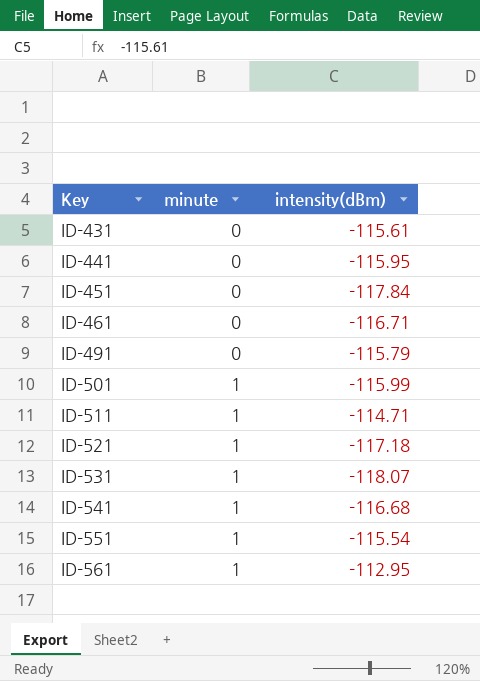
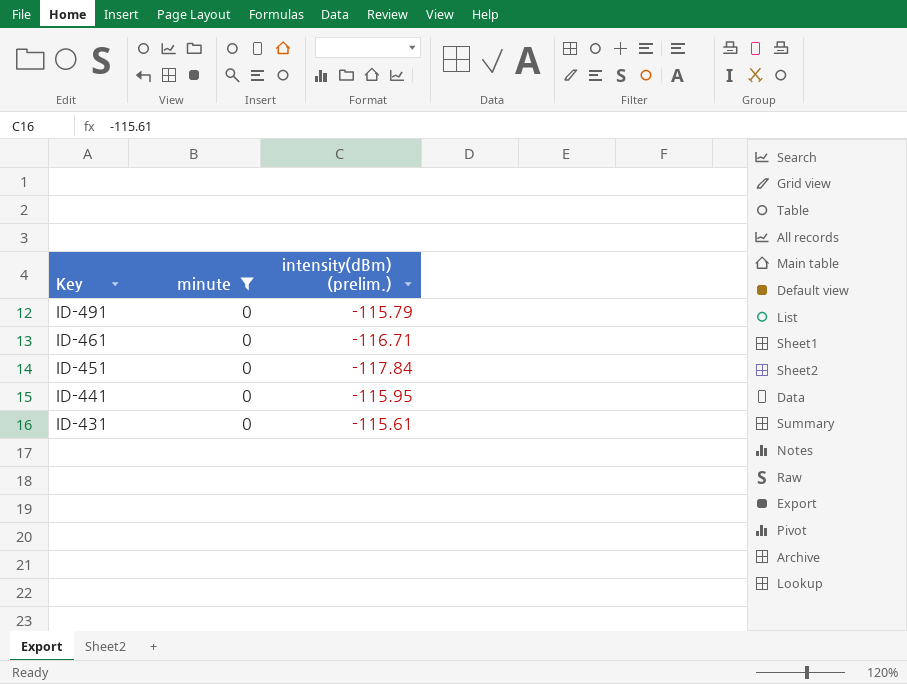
filter: none -> minute = 0
row order: Key ascending -> Key descending
column name: intensity(dBm) -> intensity(dBm) (prelim.)

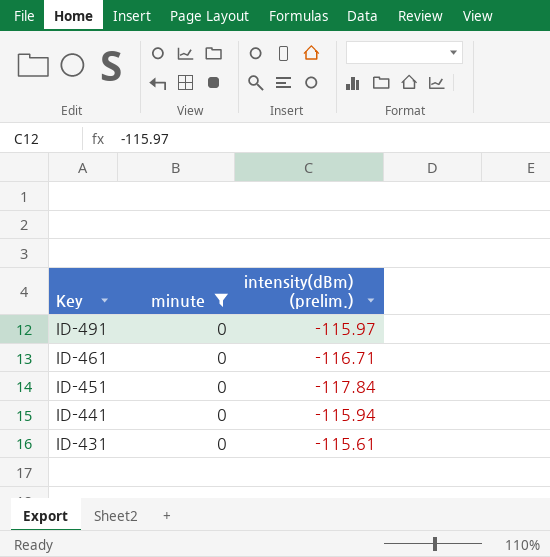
ID-491 | intensity(dBm) (prelim.): -115.79 -> -115.97
ID-441 | intensity(dBm) (prelim.): -115.95 -> -115.94

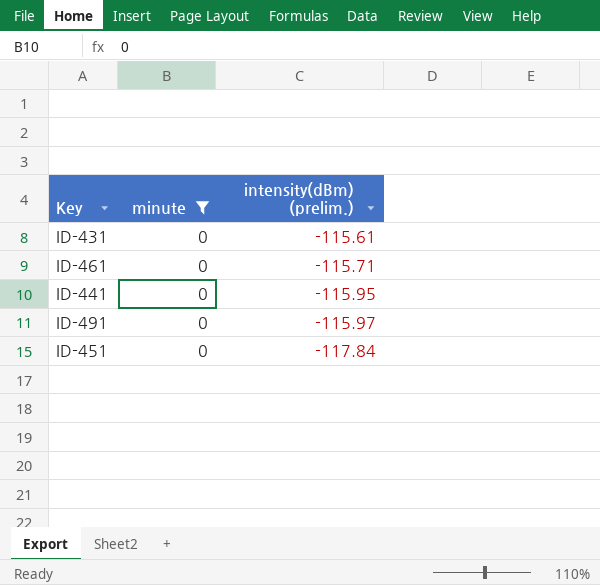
row order: Key descending -> intensity(dBm) (prelim.) descending
ID-461 | intensity(dBm) (prelim.): -116.71 -> -115.71
ID-441 | intensity(dBm) (prelim.): -115.94 -> -115.95

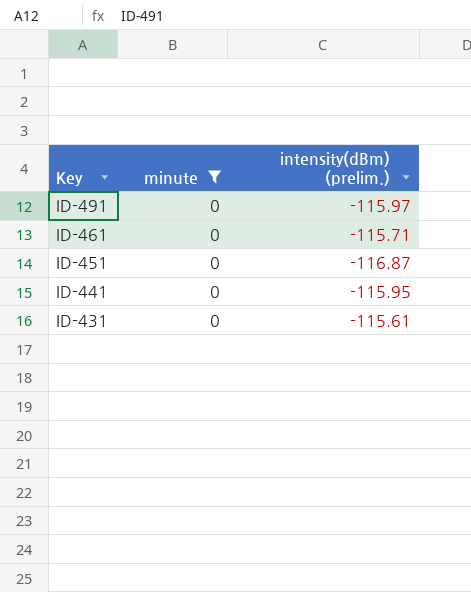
row order: intensity(dBm) (prelim.) descending -> Key descending
ID-451 | intensity(dBm) (prelim.): -117.84 -> -116.87

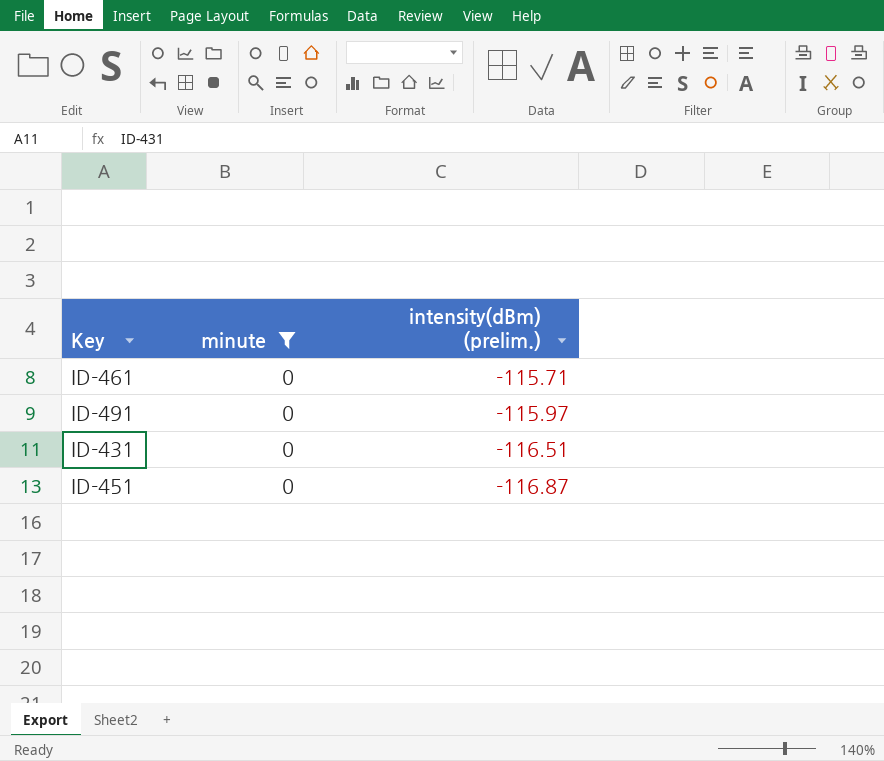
row order: Key descending -> intensity(dBm) (prelim.) descending
row ID-441: 0 | -115.95 -> none
ID-431 | intensity(dBm) (prelim.): -115.61 -> -116.51

